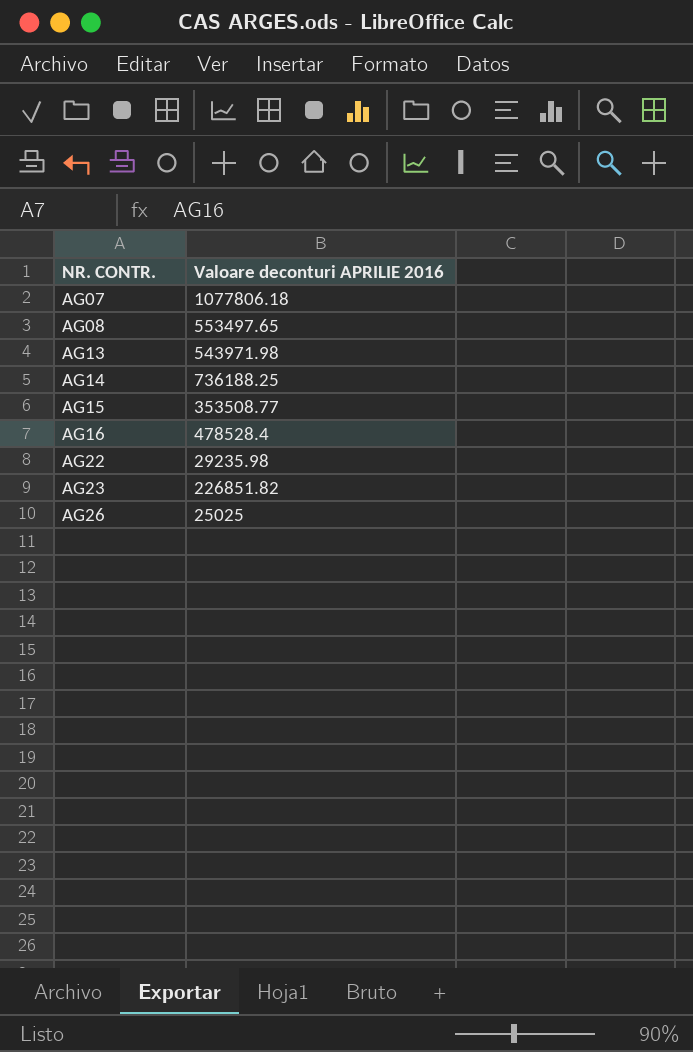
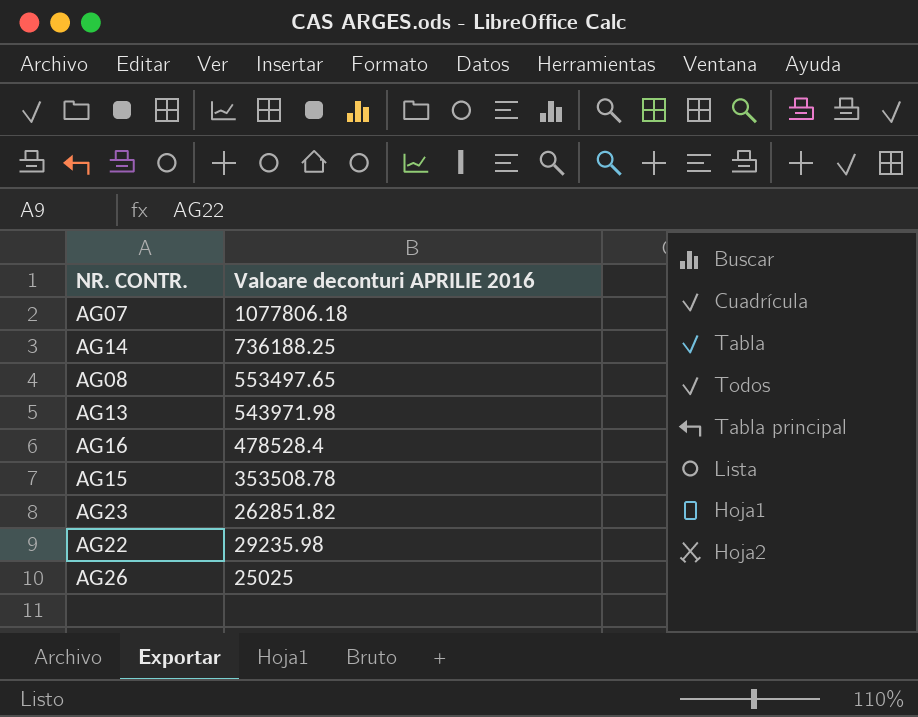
row order: NR. CONTR. ascending -> Valoare deconturi APRILIE 2016 descending
AG15 | Valoare deconturi APRILIE 2016: 353508.77 -> 353508.78
AG23 | Valoare deconturi APRILIE 2016: 226851.82 -> 262851.82

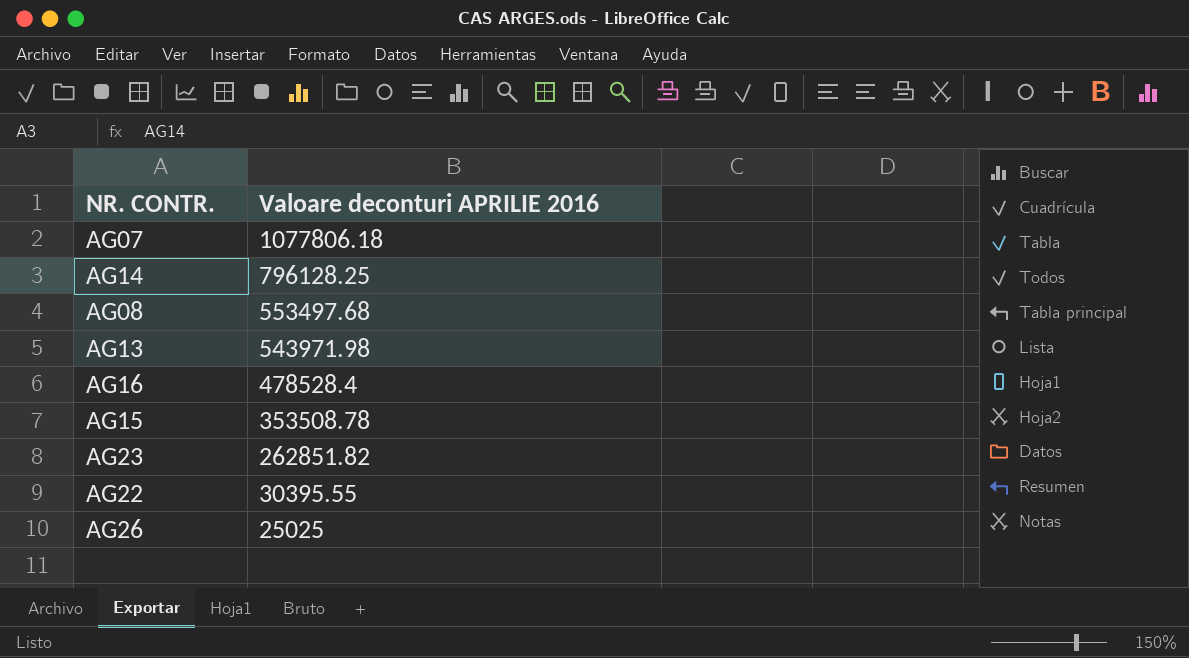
AG14 | Valoare deconturi APRILIE 2016: 736188.25 -> 796128.25
AG08 | Valoare deconturi APRILIE 2016: 553497.65 -> 553497.68
AG22 | Valoare deconturi APRILIE 2016: 29235.98 -> 30395.55

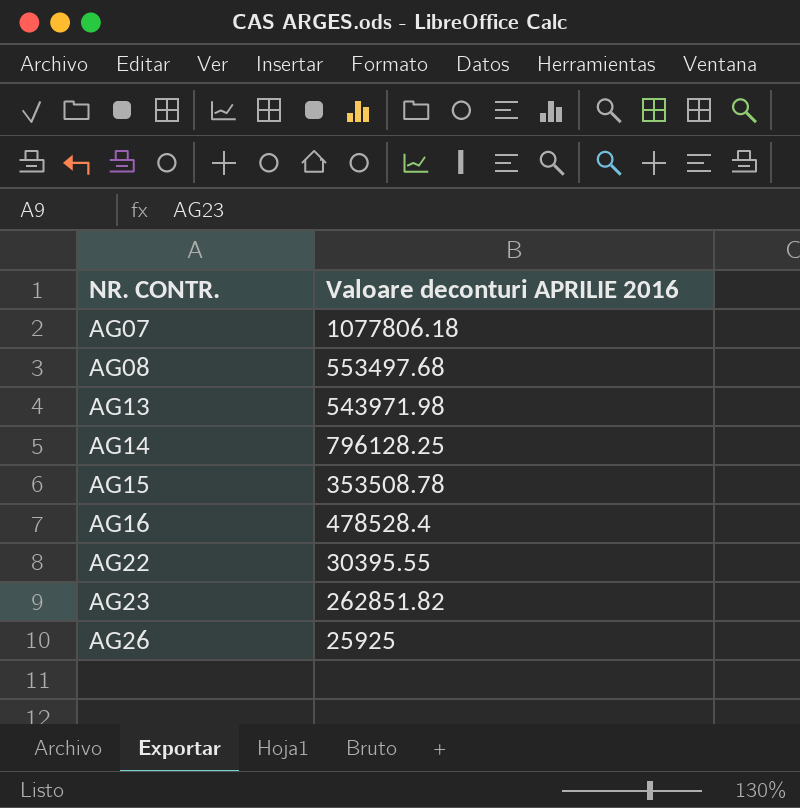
row order: Valoare deconturi APRILIE 2016 descending -> NR. CONTR. ascending
AG26 | Valoare deconturi APRILIE 2016: 25025 -> 25925

